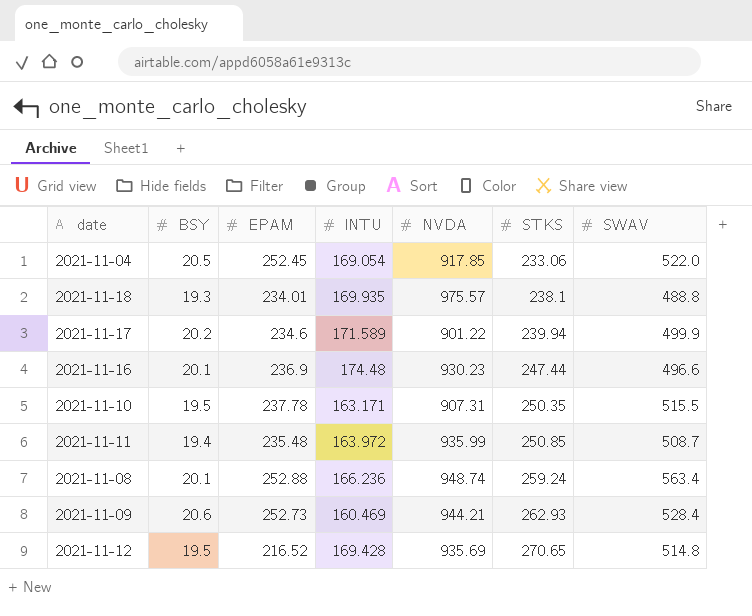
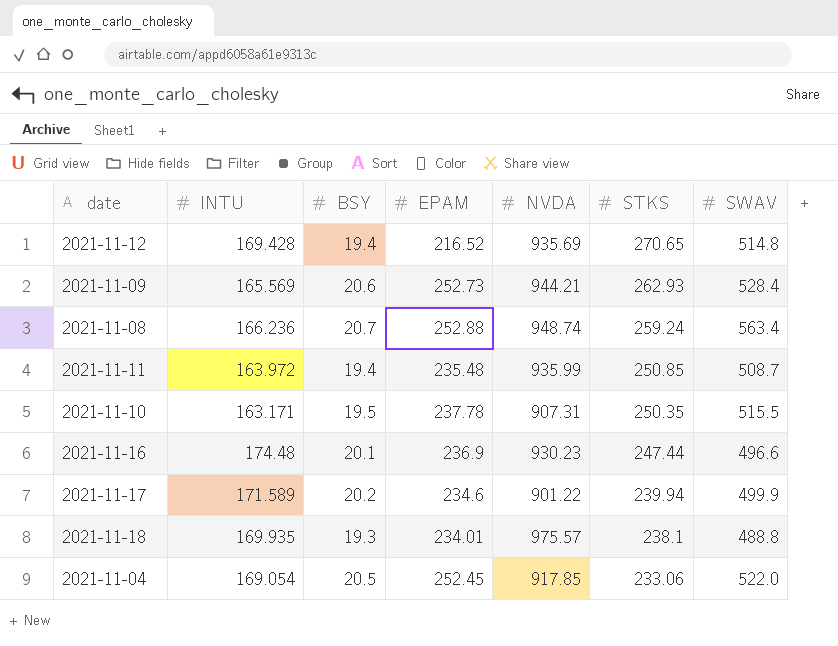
row order: STKS ascending -> STKS descending
column INTU | position: 4 -> 2
2021-11-12 | BSY: 19.5 -> 19.4
2021-11-09 | INTU: 160.469 -> 165.569
2021-11-08 | BSY: 20.1 -> 20.7

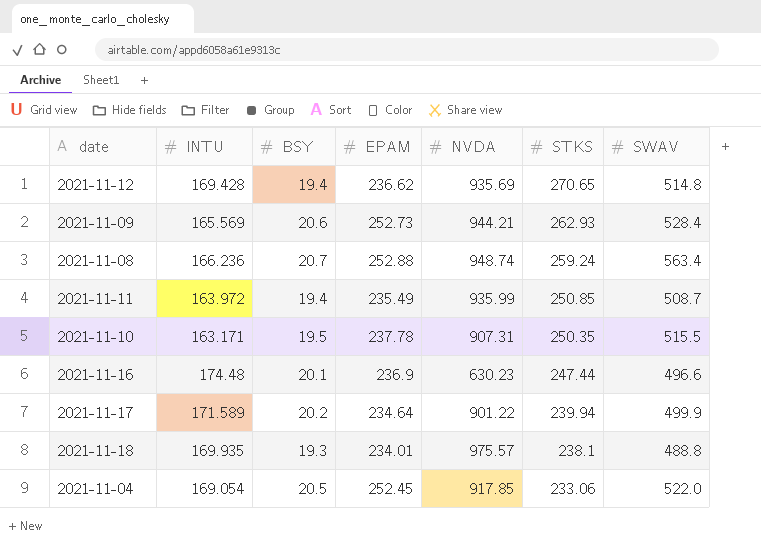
2021-11-12 | EPAM: 216.52 -> 236.62
2021-11-11 | EPAM: 235.48 -> 235.49
2021-11-16 | NVDA: 930.23 -> 630.23
2021-11-17 | EPAM: 234.6 -> 234.64

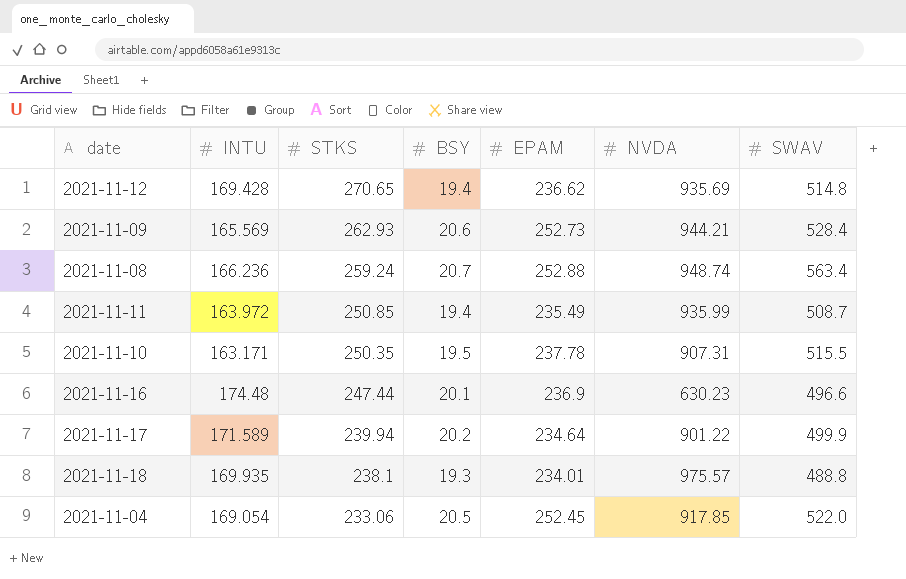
column STKS | position: 6 -> 3

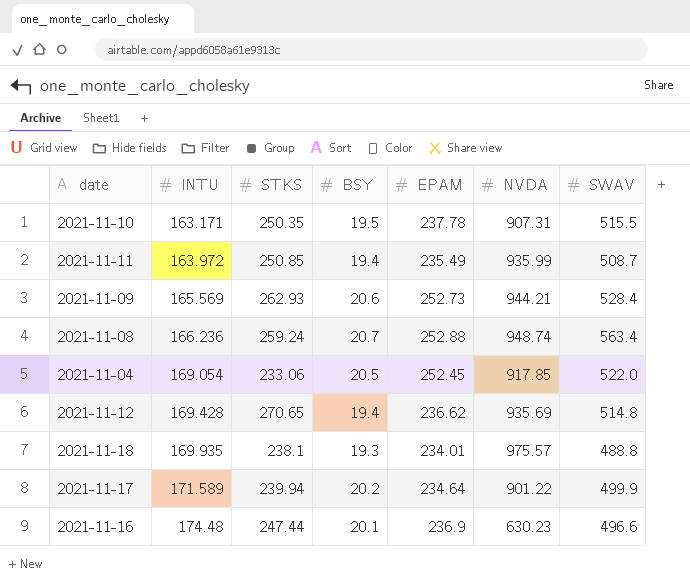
row order: STKS descending -> INTU ascending

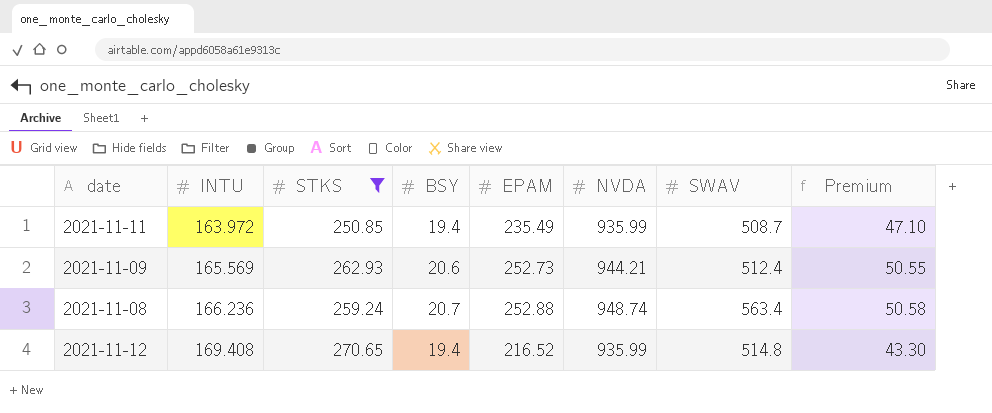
filter: none -> STKS >= 250.85
column Premium | formula: none -> [EPAM] * 0.2
2021-11-09 | SWAV: 528.4 -> 512.4
2021-11-12 | INTU: 169.428 -> 169.408
2021-11-12 | EPAM: 236.62 -> 216.52
2021-11-12 | NVDA: 935.69 -> 935.99

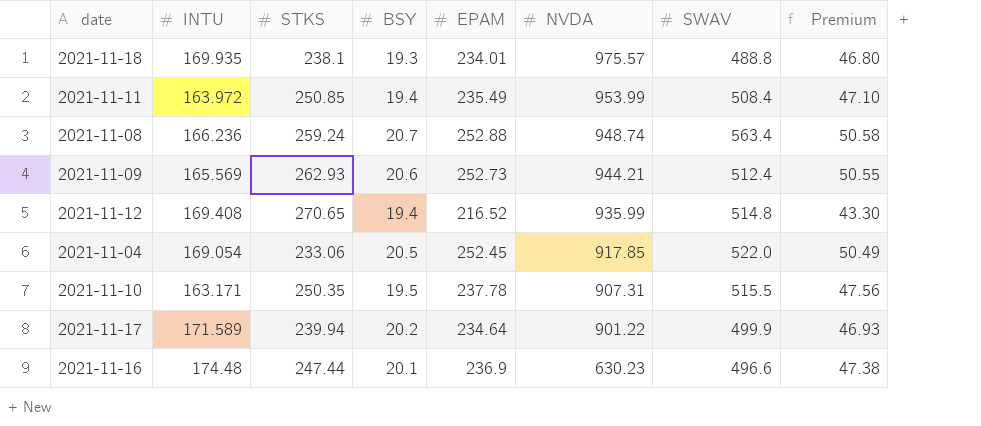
filter: STKS >= 250.85 -> none
row order: INTU ascending -> NVDA descending
2021-11-11 | NVDA: 935.99 -> 953.99
2021-11-11 | SWAV: 508.7 -> 508.4

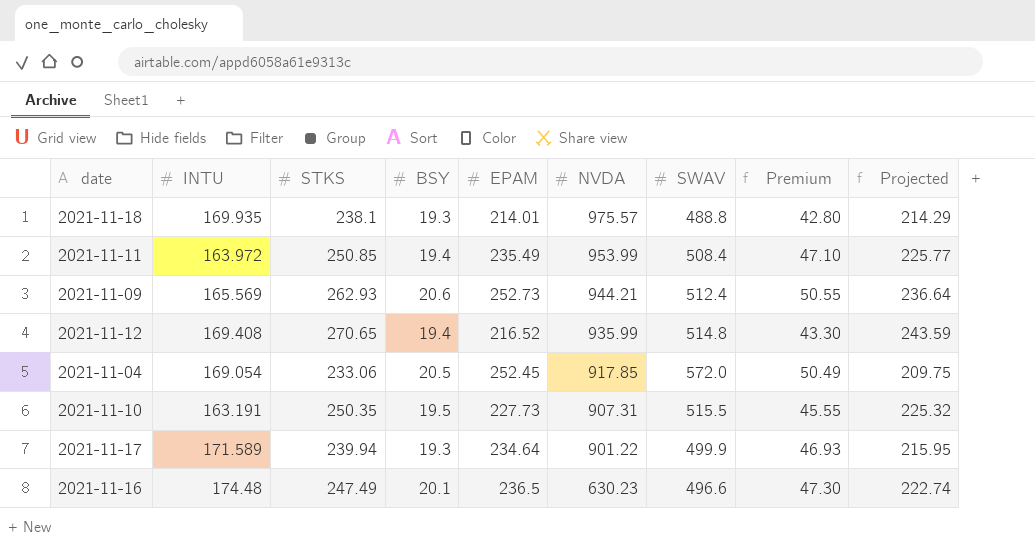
column Projected | formula: none -> [STKS] * 0.9
row 2021-11-08: 166.236 | 259.24 | 20.7 | 252.88 | 948.74 | 563.4 | 50.58 -> none
2021-11-18 | EPAM: 234.01 -> 214.01
2021-11-18 | Premium: 46.80 -> 42.80
2021-11-04 | SWAV: 522.0 -> 572.0
2021-11-10 | INTU: 163.171 -> 163.191
2021-11-10 | EPAM: 237.78 -> 227.73
2021-11-10 | Premium: 47.56 -> 45.55
2021-11-17 | BSY: 20.2 -> 19.3
2021-11-16 | STKS: 247.44 -> 247.49
2021-11-16 | EPAM: 236.9 -> 236.5
2021-11-16 | Premium: 47.38 -> 47.30

